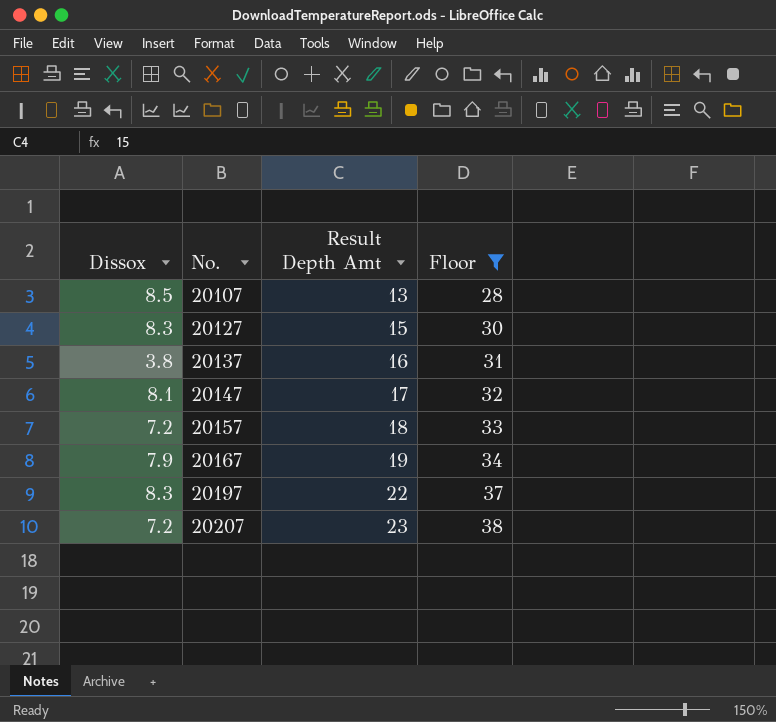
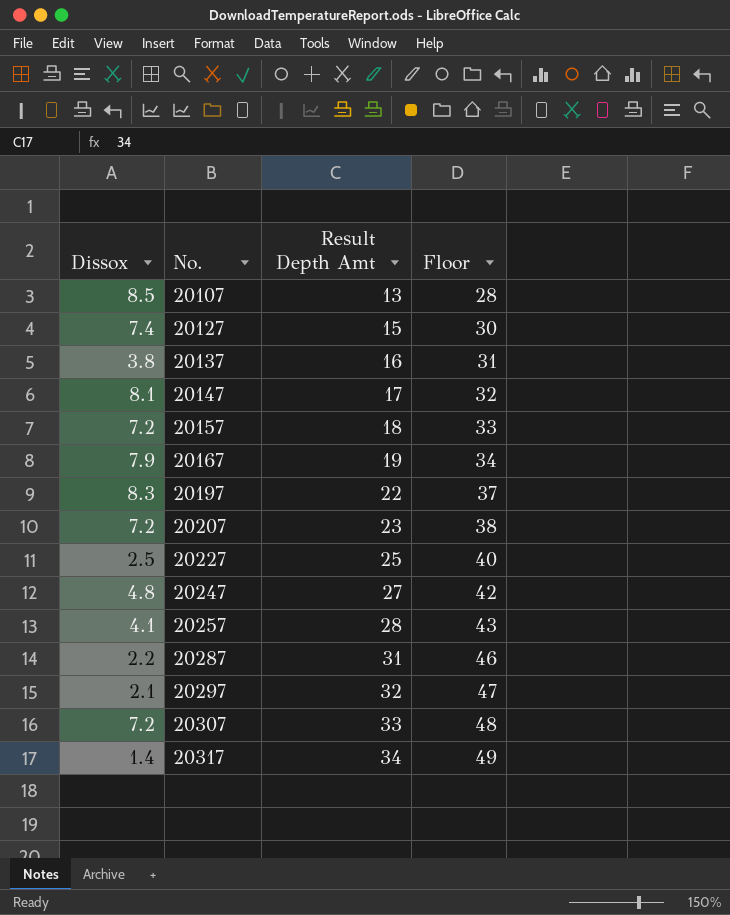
filter: Floor <= 38 -> none
20127 | Dissox: 8.3 -> 7.4

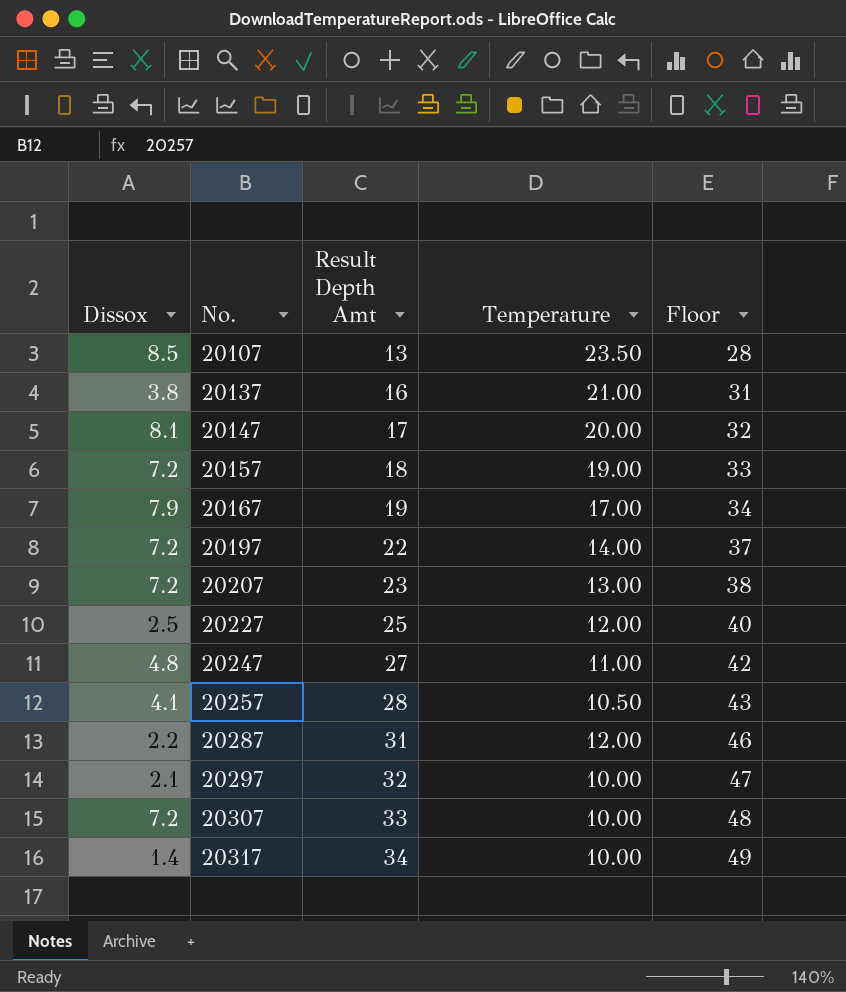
column Temperature | position: none -> 4
row 20127: 7.4 | 15 | 30 -> none
20197 | Dissox: 8.3 -> 7.2

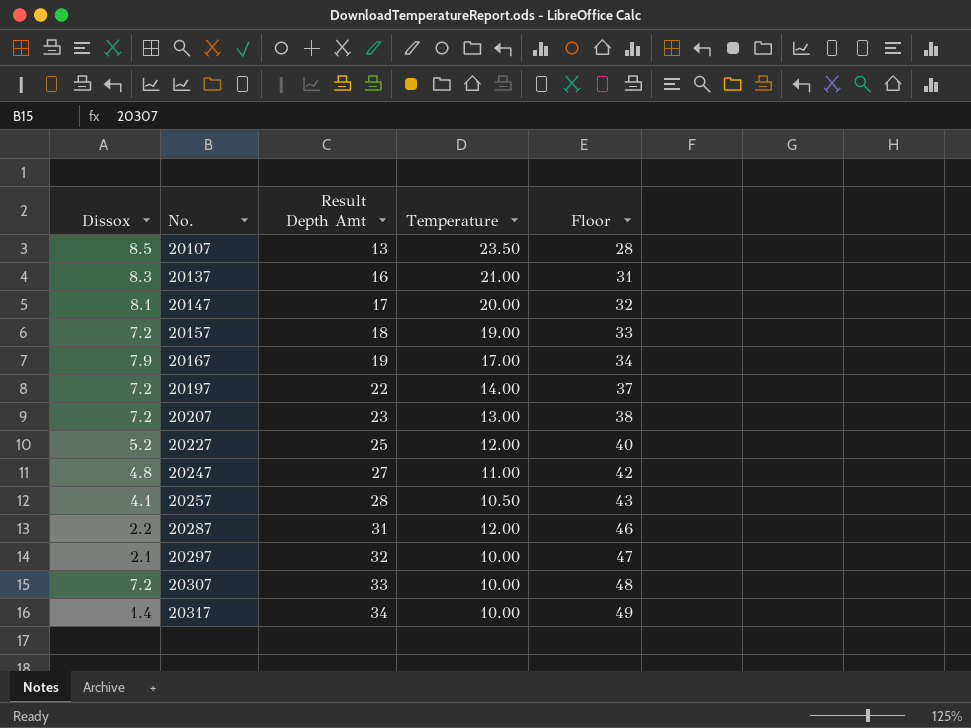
20137 | Dissox: 3.8 -> 8.3
20227 | Dissox: 2.5 -> 5.2

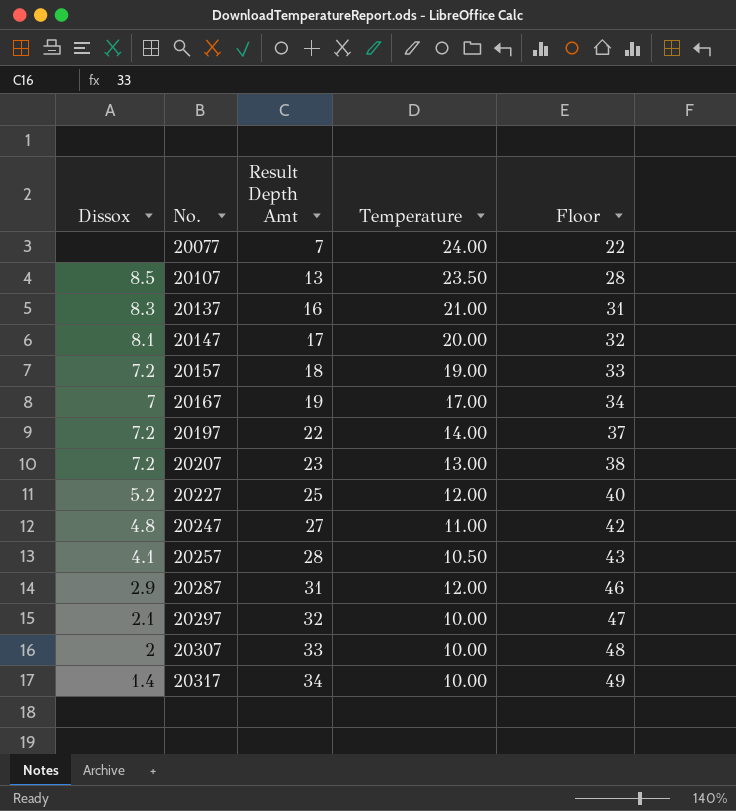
row 20077: none -> none | 7 | 24.00 | 22
20167 | Dissox: 7.9 -> 7
20287 | Dissox: 2.2 -> 2.9
20307 | Dissox: 7.2 -> 2

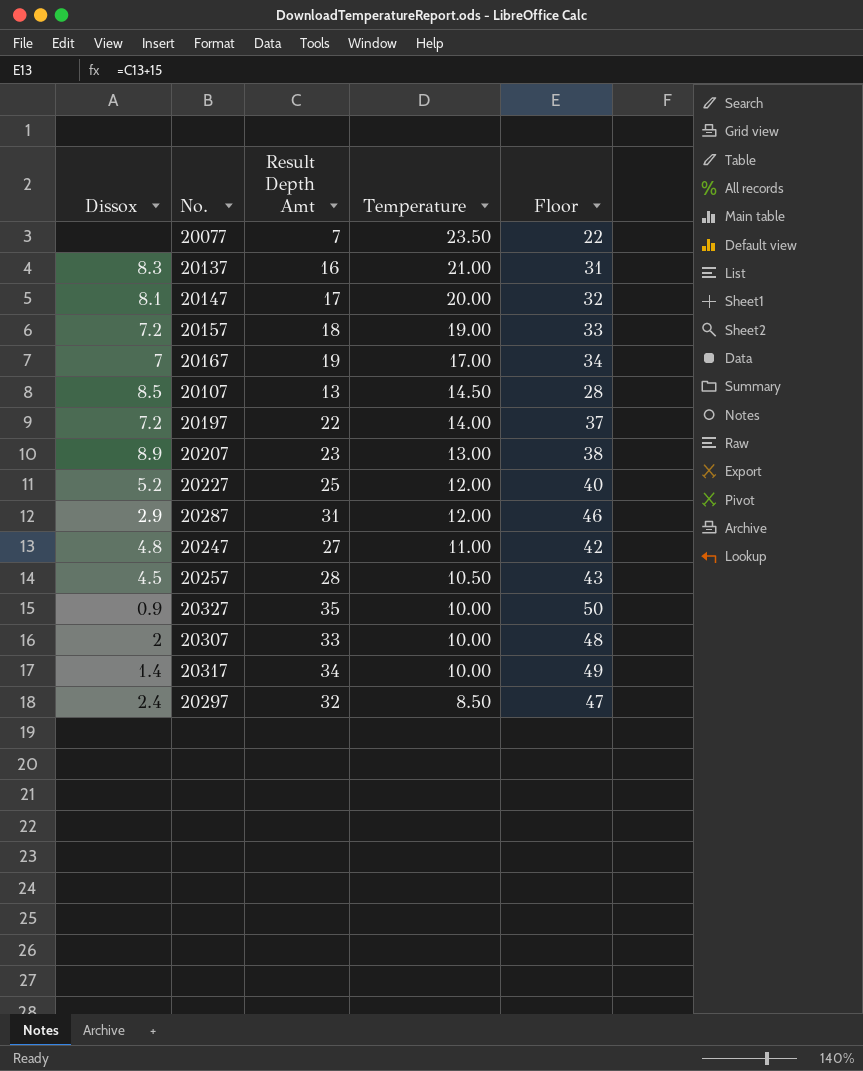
row order: No. ascending -> Temperature descending
20077 | Temperature: 24.00 -> 23.50
20107 | Temperature: 23.50 -> 14.50
20207 | Dissox: 7.2 -> 8.9
20257 | Dissox: 4.1 -> 4.5
row 20327: none -> 0.9 | 35 | 10.00 | 50
20297 | Dissox: 2.1 -> 2.4
20297 | Temperature: 10.00 -> 8.50

